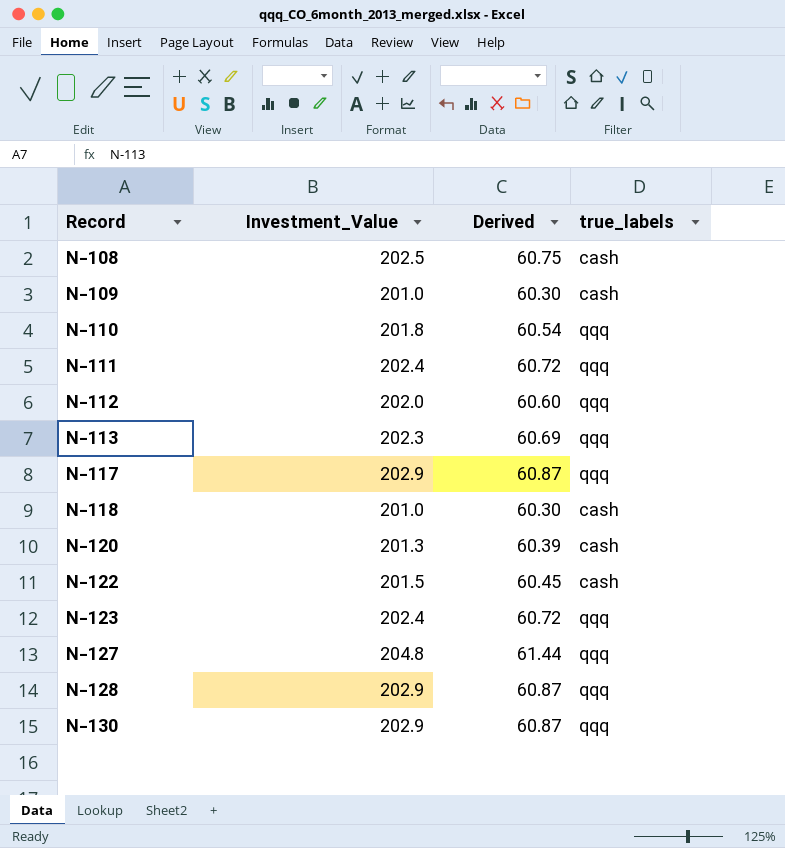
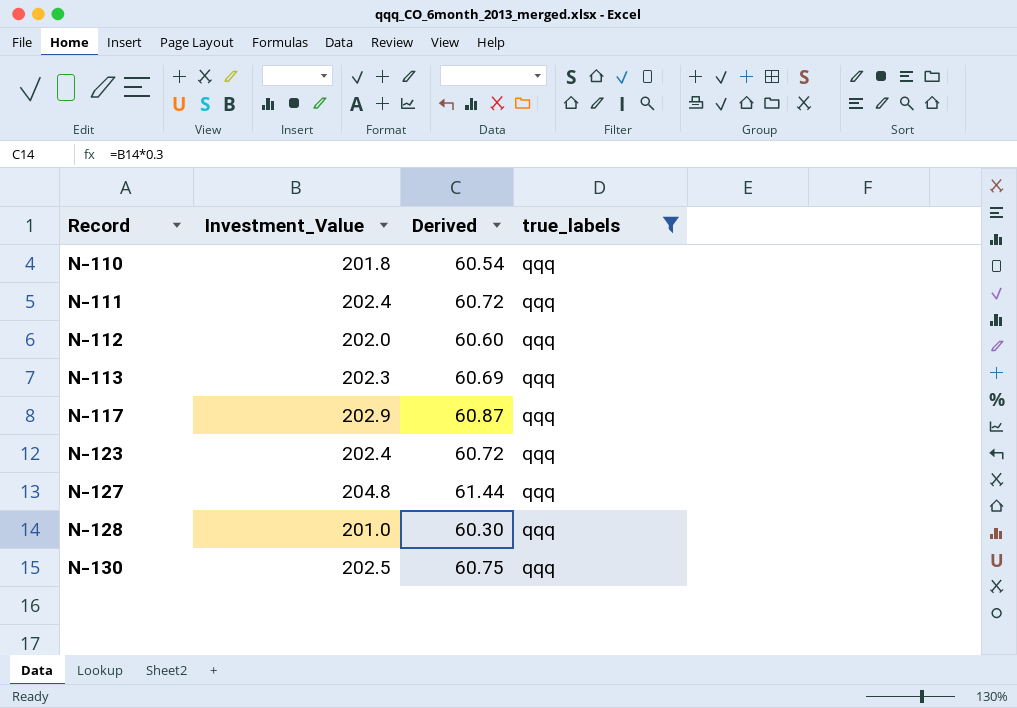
filter: none -> true_labels = qqq
N-128 | Investment_Value: 202.9 -> 201.0
N-128 | Derived: 60.87 -> 60.30
N-130 | Investment_Value: 202.9 -> 202.5
N-130 | Derived: 60.87 -> 60.75

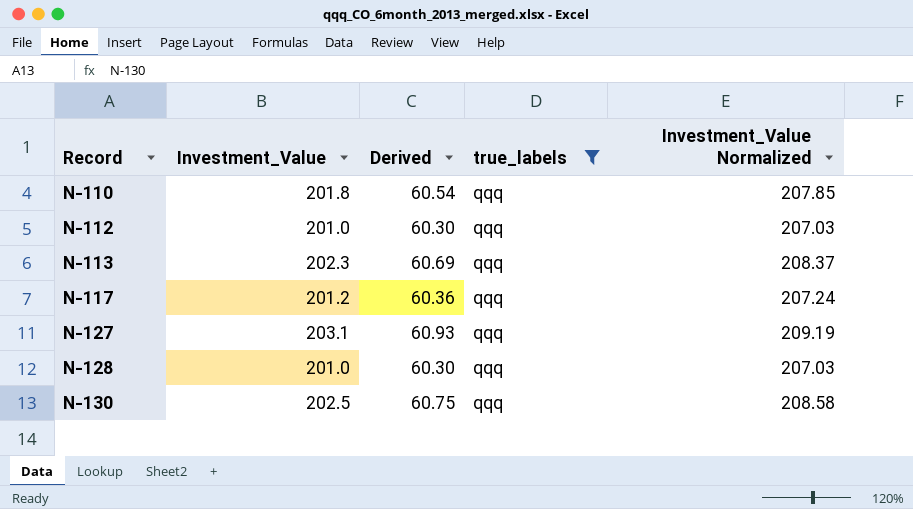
column Investment_Value Normalized | formula: none -> [Investment_Value] * 1.03
row N-111: 202.4 | 60.72 | qqq -> none
row N-123: 202.4 | 60.72 | qqq -> none
N-112 | Investment_Value: 202.0 -> 201.0
N-112 | Derived: 60.60 -> 60.30
N-117 | Investment_Value: 202.9 -> 201.2
N-117 | Derived: 60.87 -> 60.36
N-127 | Investment_Value: 204.8 -> 203.1
N-127 | Derived: 61.44 -> 60.93

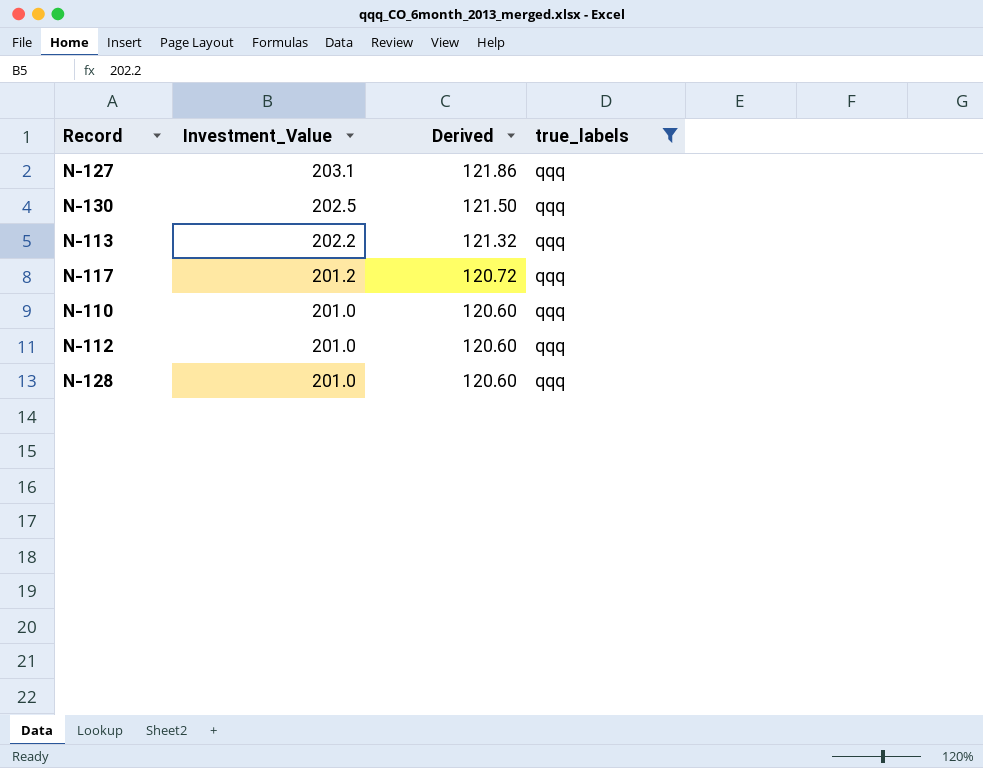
row order: Record ascending -> Investment_Value descending
column Investment_Value Normalized | formula: [Investment_Value] * 1.03 -> none
column Derived | formula: [Investment_Value] * 0.3 -> [Investment_Value] * 0.6
N-113 | Investment_Value: 202.3 -> 202.2
N-110 | Investment_Value: 201.8 -> 201.0

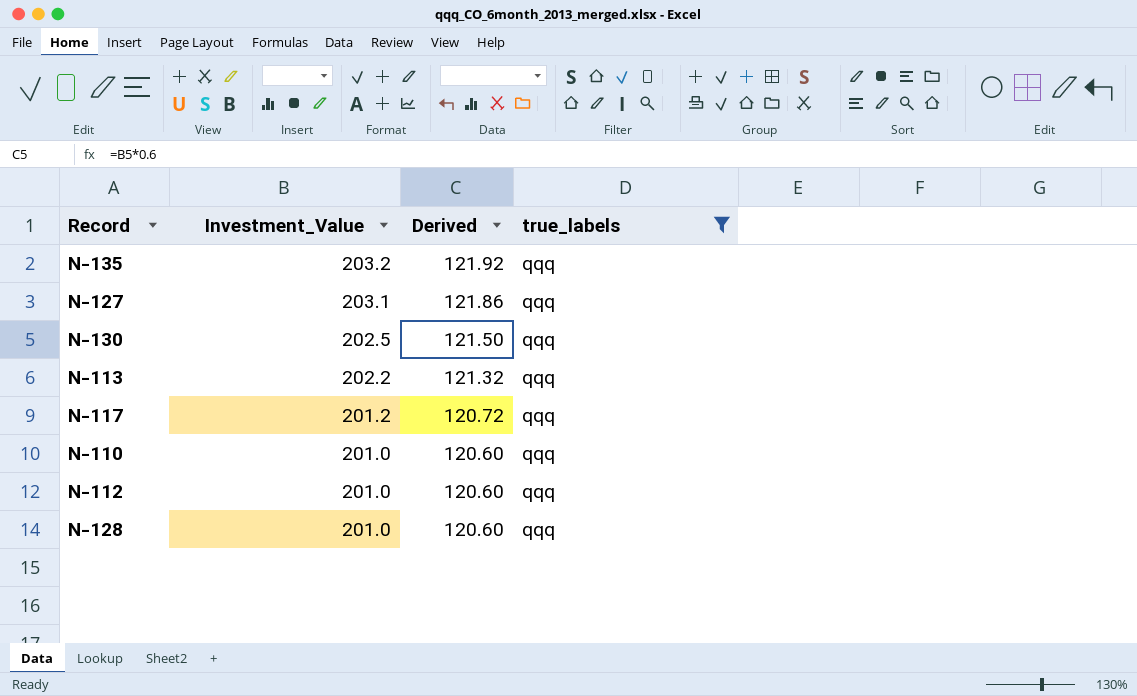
row N-135: none -> 203.2 | 121.92 | qqq

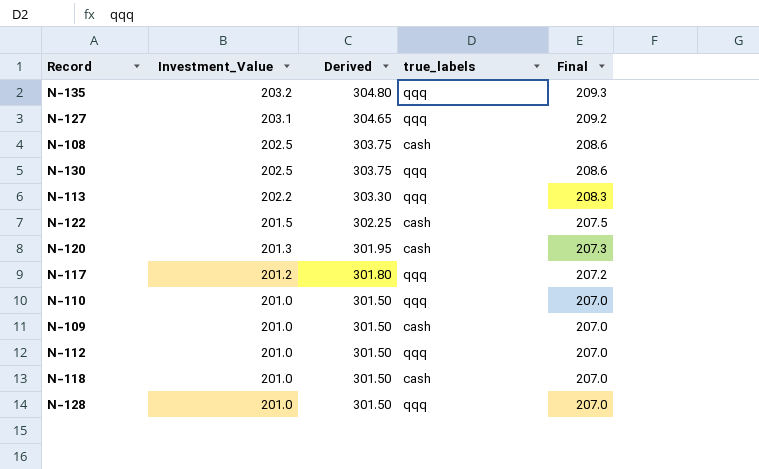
filter: true_labels = qqq -> none
column Derived | formula: [Investment_Value] * 0.6 -> [Investment_Value] * 1.5
column Final | formula: none -> [Investment_Value] * 1.03

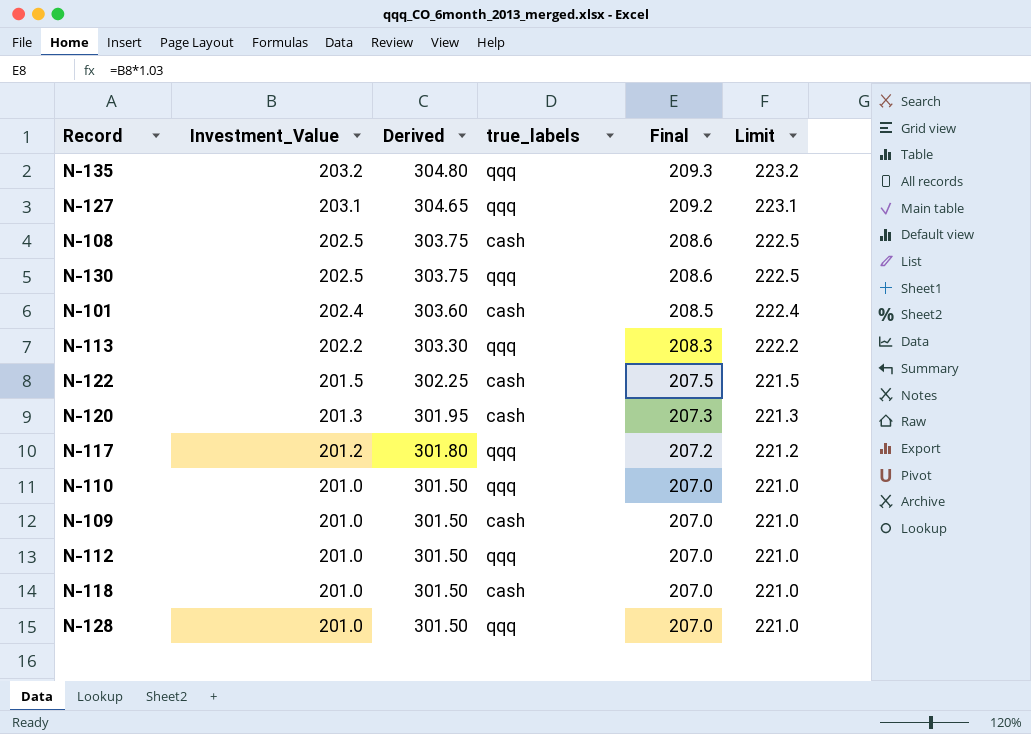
column Limit | formula: none -> [Investment_Value] + 20
row N-101: none -> 202.4 | 303.60 | cash | 208.5 | 222.4

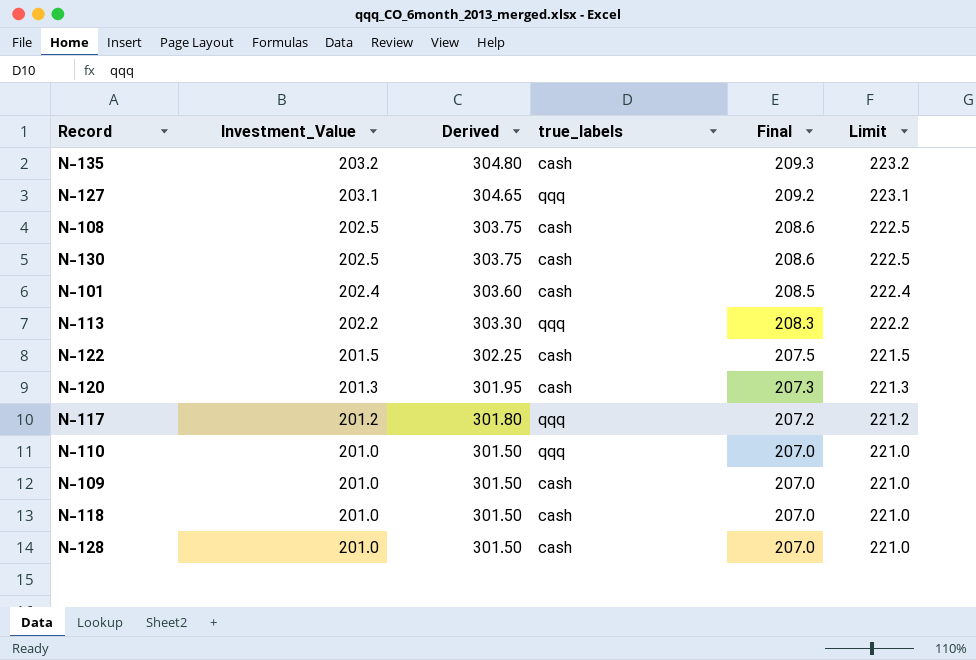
row N-112: 201.0 | 301.50 | qqq | 207.0 | 221.0 -> none
N-135 | true_labels: qqq -> cash
N-130 | true_labels: qqq -> cash
N-128 | true_labels: qqq -> cash

